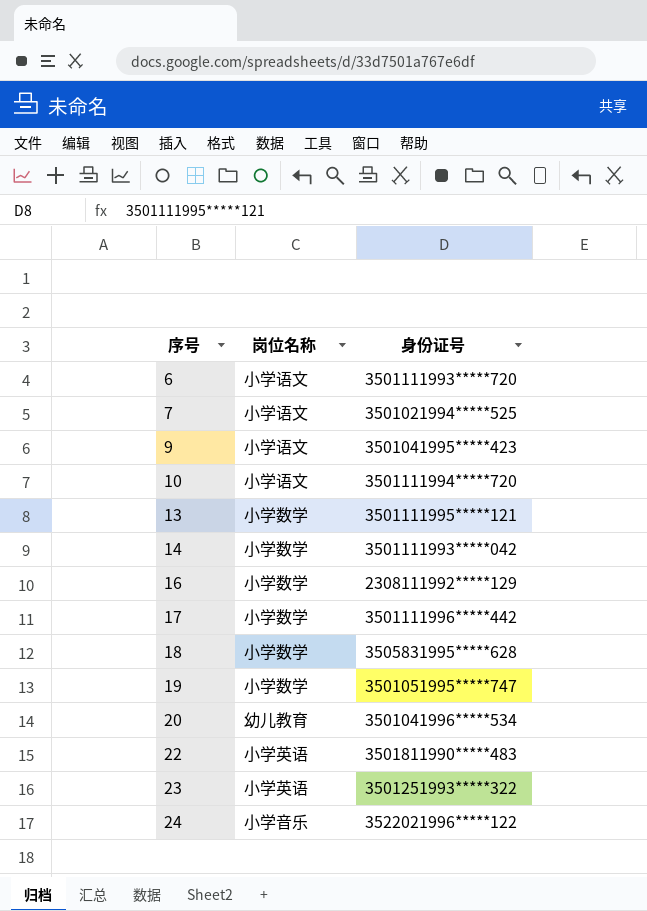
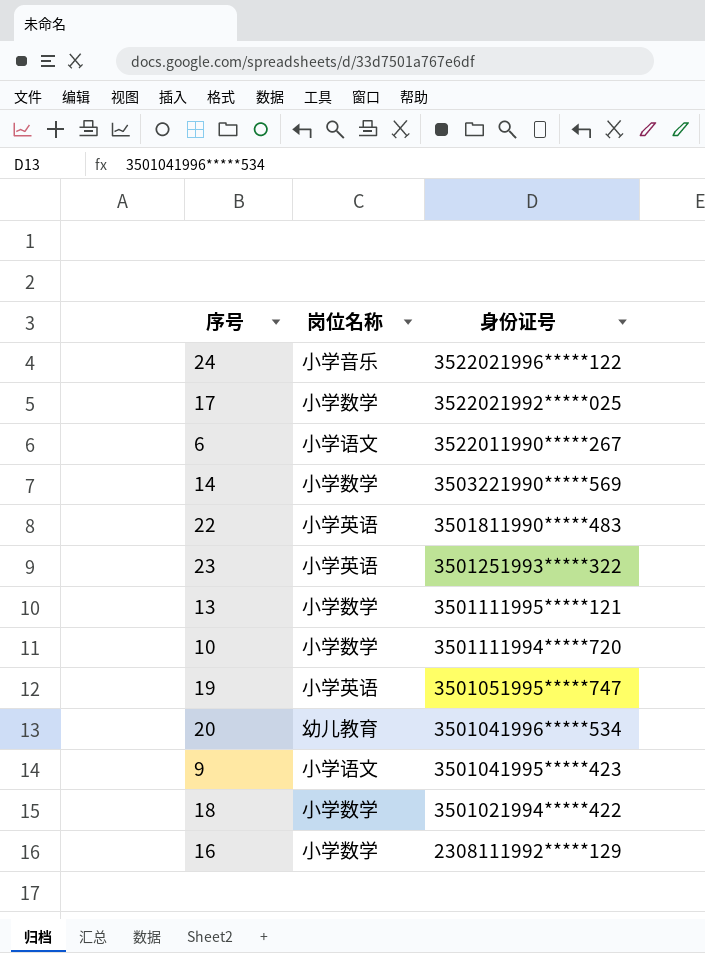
row order: 序号 ascending -> 身份证号 descending
row 7: 小学语文 | 3501021994*****525 -> none
17 | 身份证号: 3501111996*****442 -> 3522021992*****025
6 | 身份证号: 3501111993*****720 -> 3522011990*****267
14 | 身份证号: 3501111993*****042 -> 3503221990*****569
10 | 岗位名称: 小学语文 -> 小学数学
19 | 岗位名称: 小学数学 -> 小学英语
18 | 身份证号: 3505831995*****628 -> 3501021994*****422

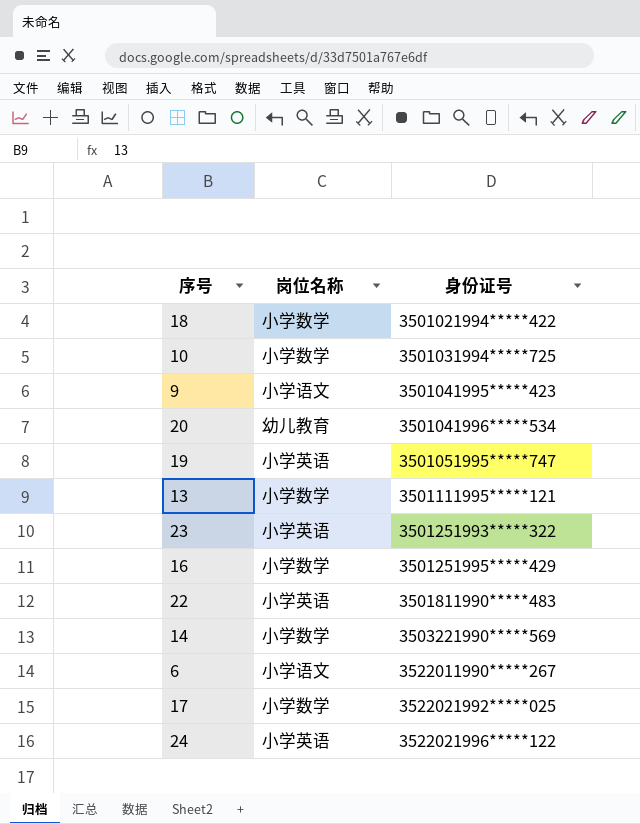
row order: 身份证号 descending -> 身份证号 ascending
10 | 身份证号: 3501111994*****720 -> 3501031994*****725
16 | 身份证号: 2308111992*****129 -> 3501251995*****429
24 | 岗位名称: 小学音乐 -> 小学英语

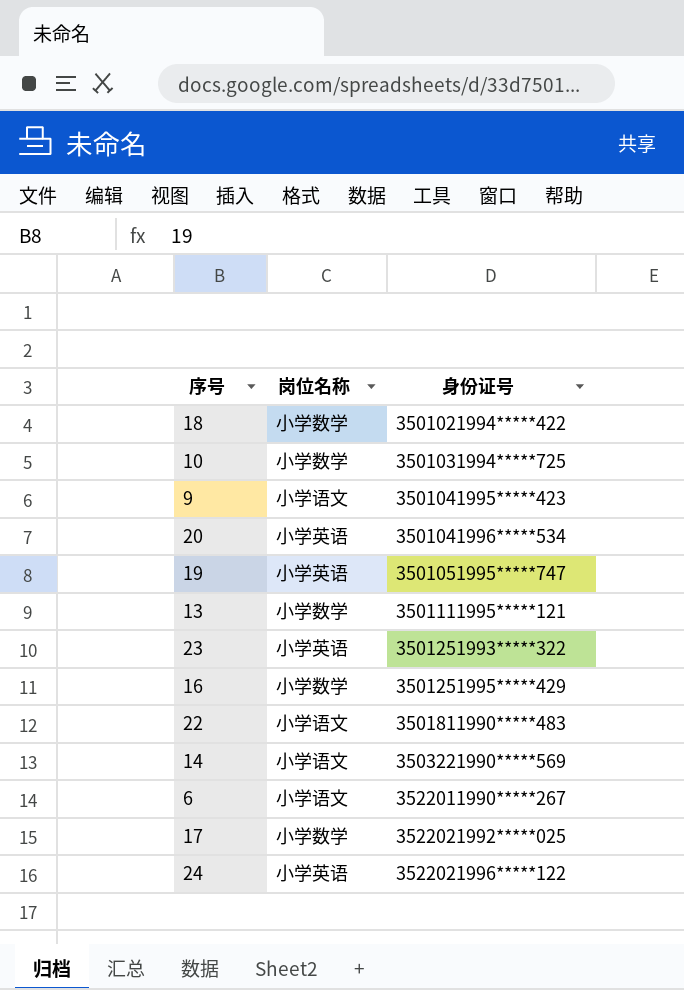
20 | 岗位名称: 幼儿教育 -> 小学英语
22 | 岗位名称: 小学英语 -> 小学语文
14 | 岗位名称: 小学数学 -> 小学语文

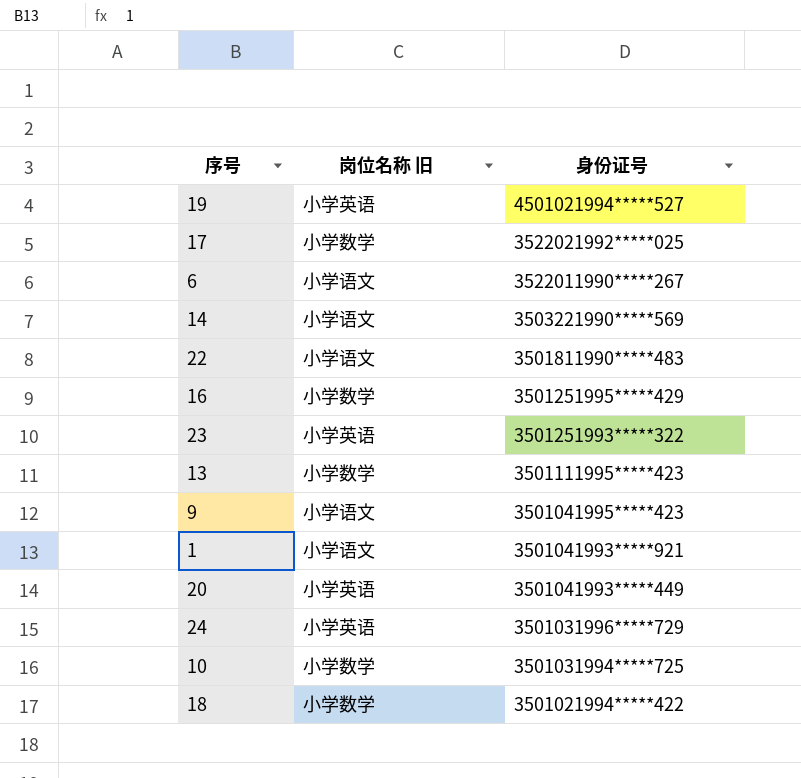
row order: 身份证号 ascending -> 身份证号 descending
column name: 岗位名称 -> 岗位名称 旧
19 | 身份证号: 3501051995*****747 -> 4501021994*****527
13 | 身份证号: 3501111995*****121 -> 3501111995*****423
row 1: none -> 小学语文 | 3501041993*****921
20 | 身份证号: 3501041996*****534 -> 3501041993*****449
24 | 身份证号: 3522021996*****122 -> 3501031996*****729

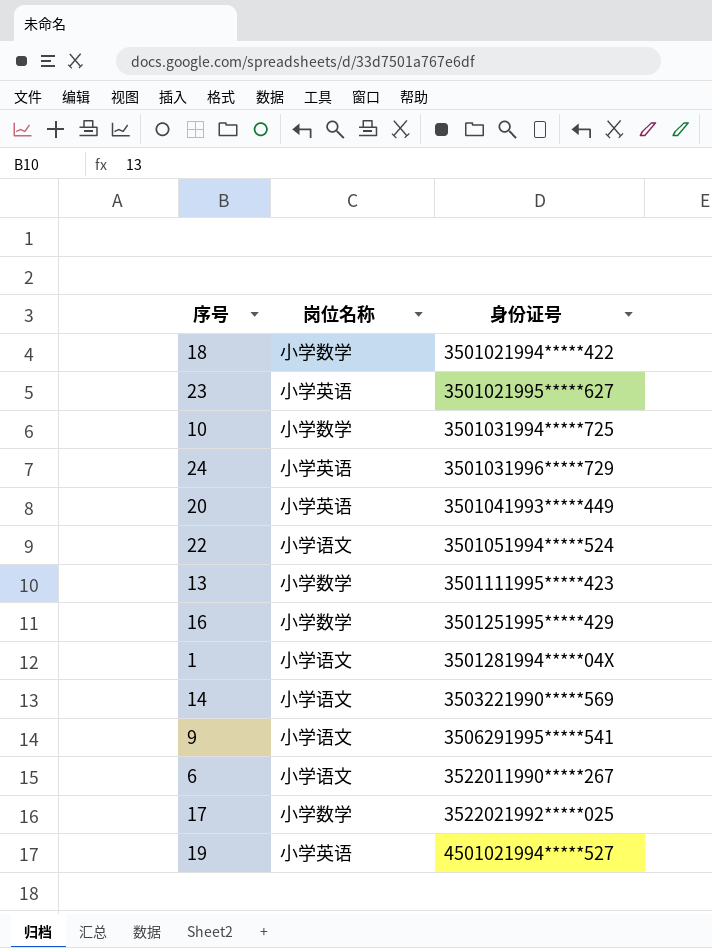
row order: 身份证号 descending -> 身份证号 ascending
column name: 岗位名称 旧 -> 岗位名称
23 | 身份证号: 3501251993*****322 -> 3501021995*****627
22 | 身份证号: 3501811990*****483 -> 3501051994*****524
1 | 身份证号: 3501041993*****921 -> 3501281994*****04X
9 | 身份证号: 3501041995*****423 -> 3506291995*****541

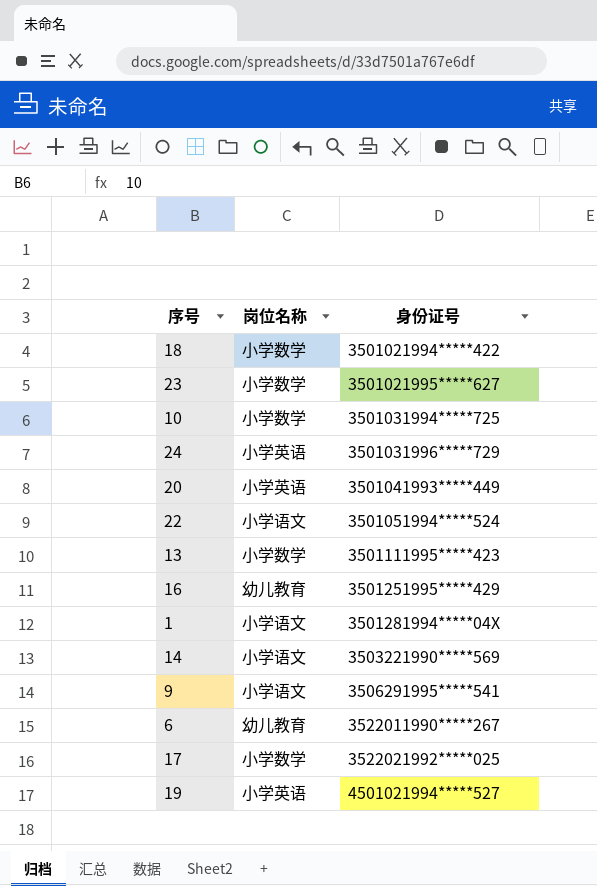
23 | 岗位名称: 小学英语 -> 小学数学
16 | 岗位名称: 小学数学 -> 幼儿教育
6 | 岗位名称: 小学语文 -> 幼儿教育

